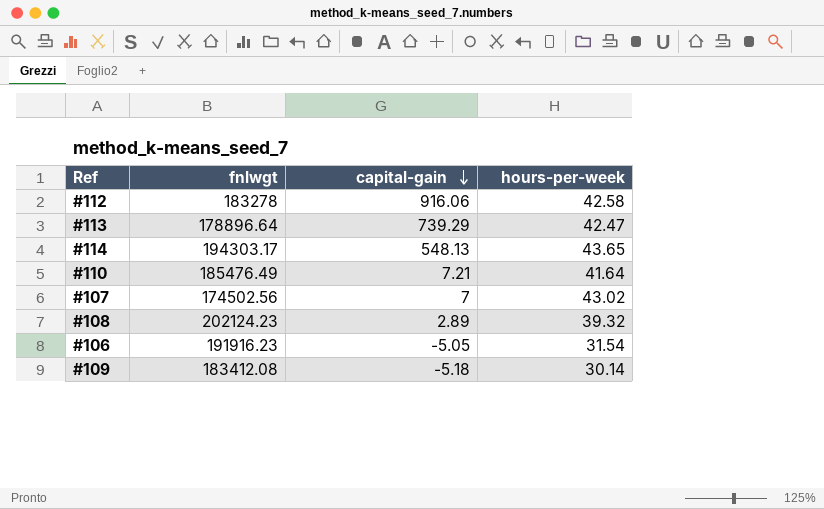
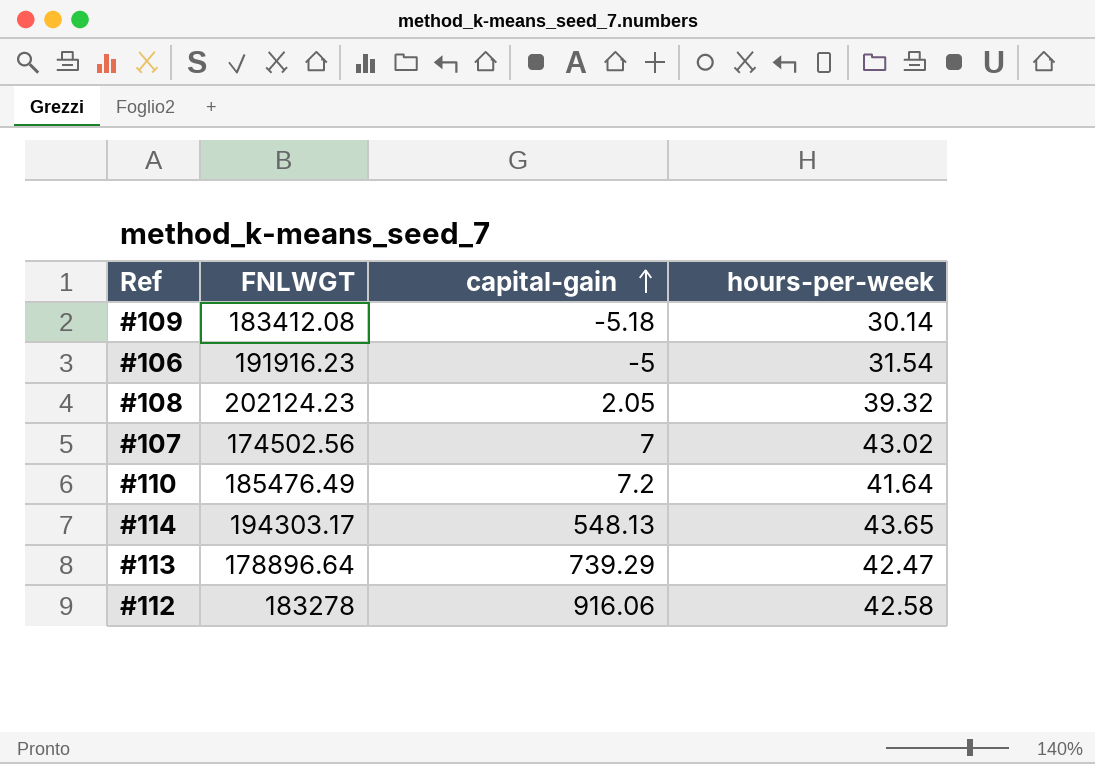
row order: capital-gain descending -> capital-gain ascending
column name: fnlwgt -> FNLWGT
#106 | capital-gain: -5.05 -> -5
#108 | capital-gain: 2.89 -> 2.05
#110 | capital-gain: 7.21 -> 7.2

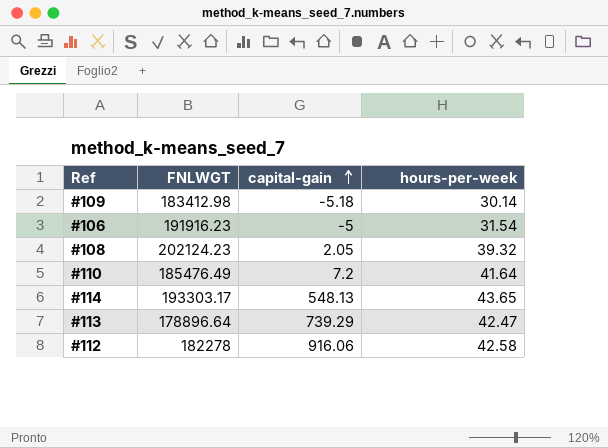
row #107: 174502.56 | 7 | 43.02 -> none
#109 | FNLWGT: 183412.08 -> 183412.98
#114 | FNLWGT: 194303.17 -> 193303.17
#112 | FNLWGT: 183278 -> 182278

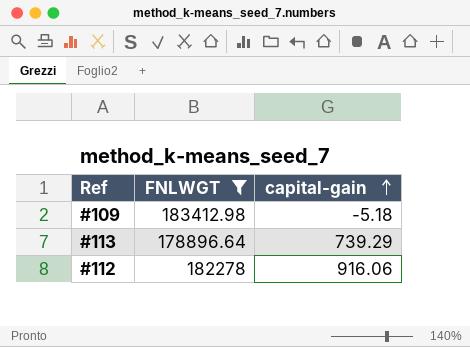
filter: none -> FNLWGT <= 183412.98
column hours-per-week | position: 4 -> none

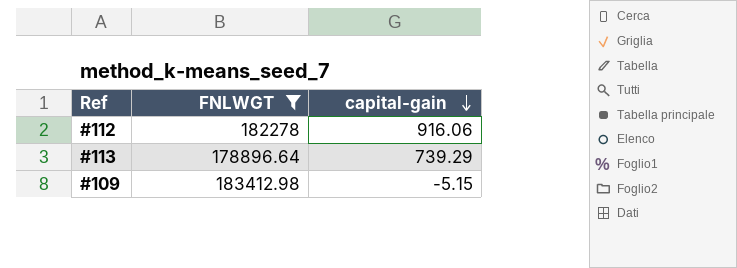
row order: capital-gain ascending -> capital-gain descending
#109 | capital-gain: -5.18 -> -5.15

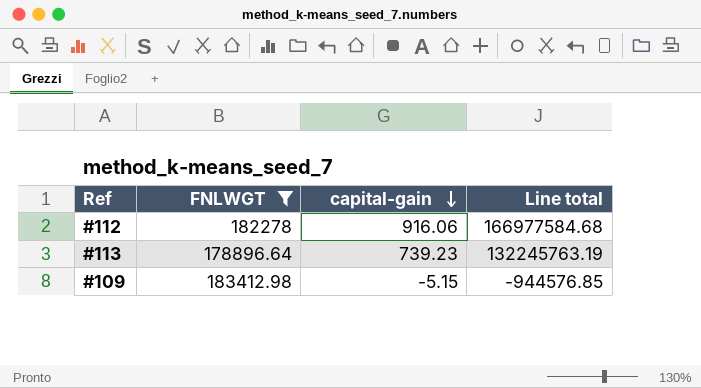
column Line total | formula: none -> [FNLWGT] * [capital-gain]
#113 | capital-gain: 739.29 -> 739.23

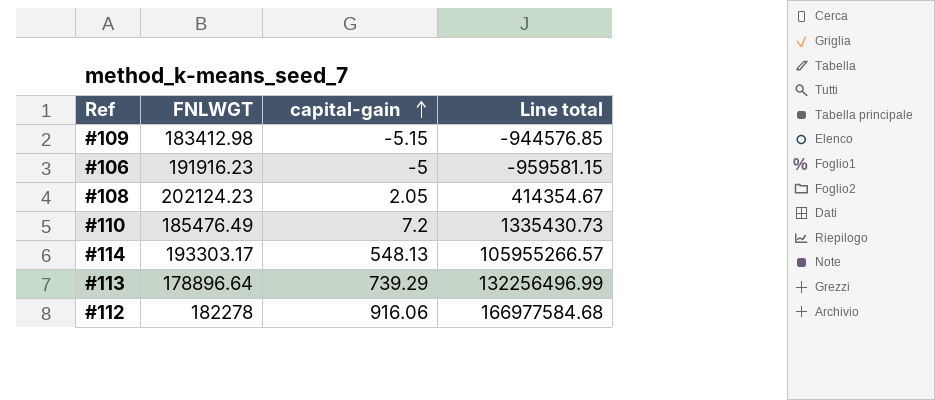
filter: FNLWGT <= 183412.98 -> none
row order: capital-gain descending -> capital-gain ascending
#113 | capital-gain: 739.23 -> 739.29
#113 | Line total: 132245763.19 -> 132256496.99

